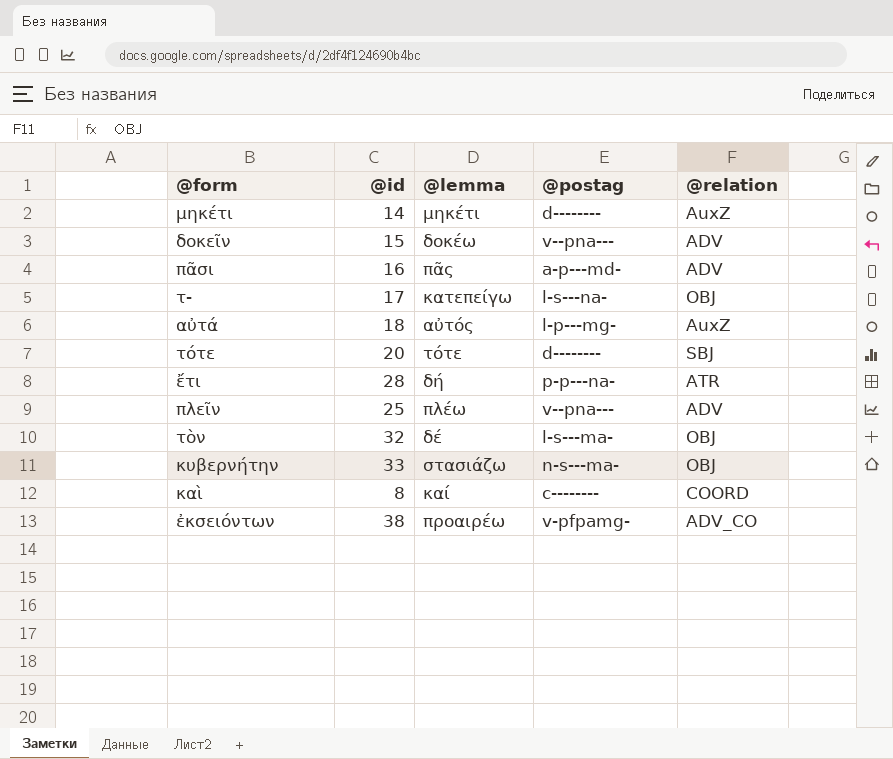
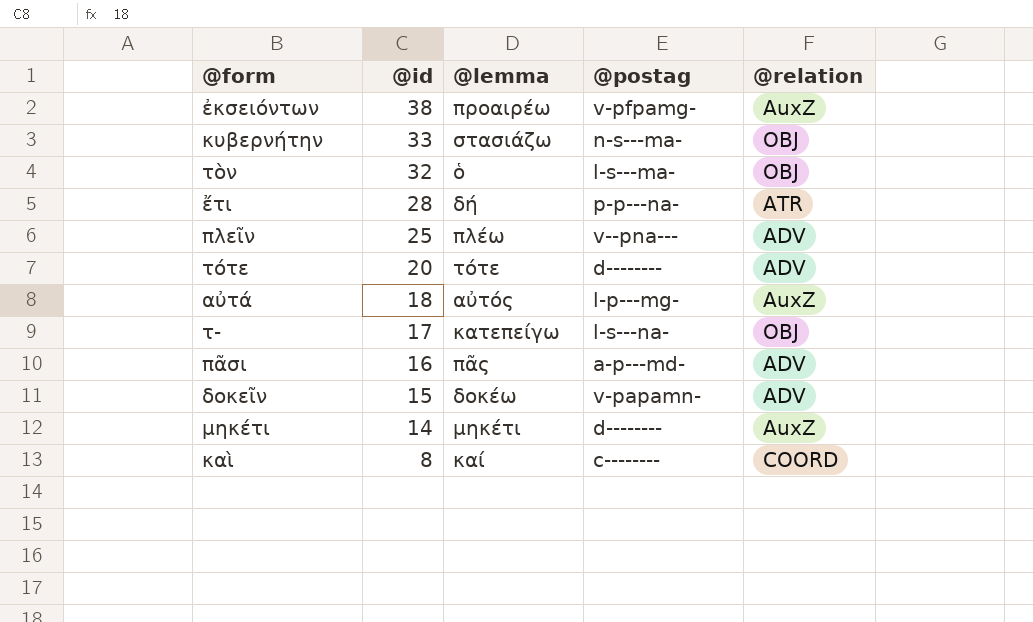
row order: none -> @id descending
ἐκσειόντων | @relation: ADV_CO -> AuxZ
τὸν | @lemma: δέ -> ὁ
τότε | @relation: SBJ -> ADV
δοκεῖν | @postag: v--pna--- -> v-papamn-

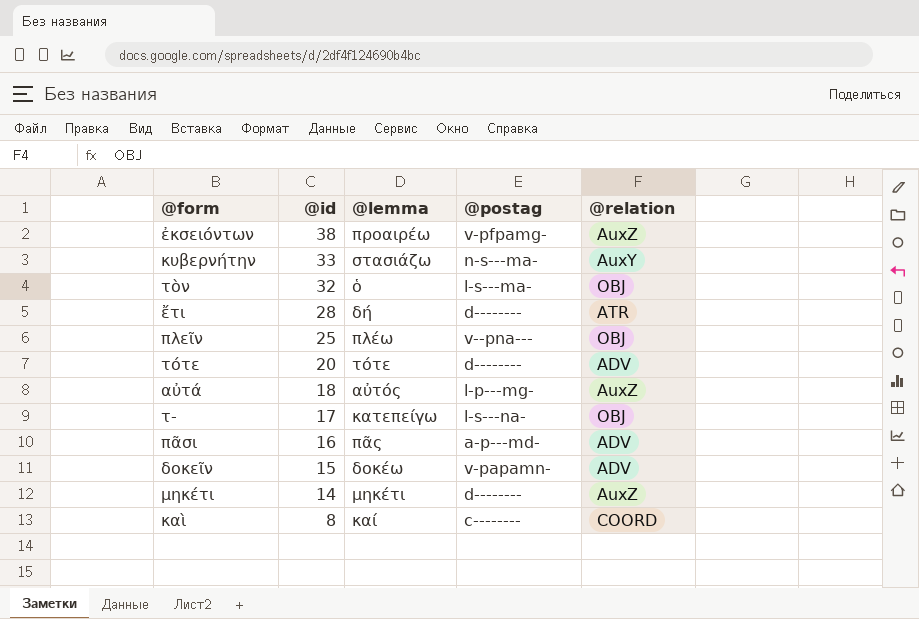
κυβερνήτην | @relation: OBJ -> AuxY
ἔτι | @postag: p-p---na- -> d--------
πλεῖν | @relation: ADV -> OBJ

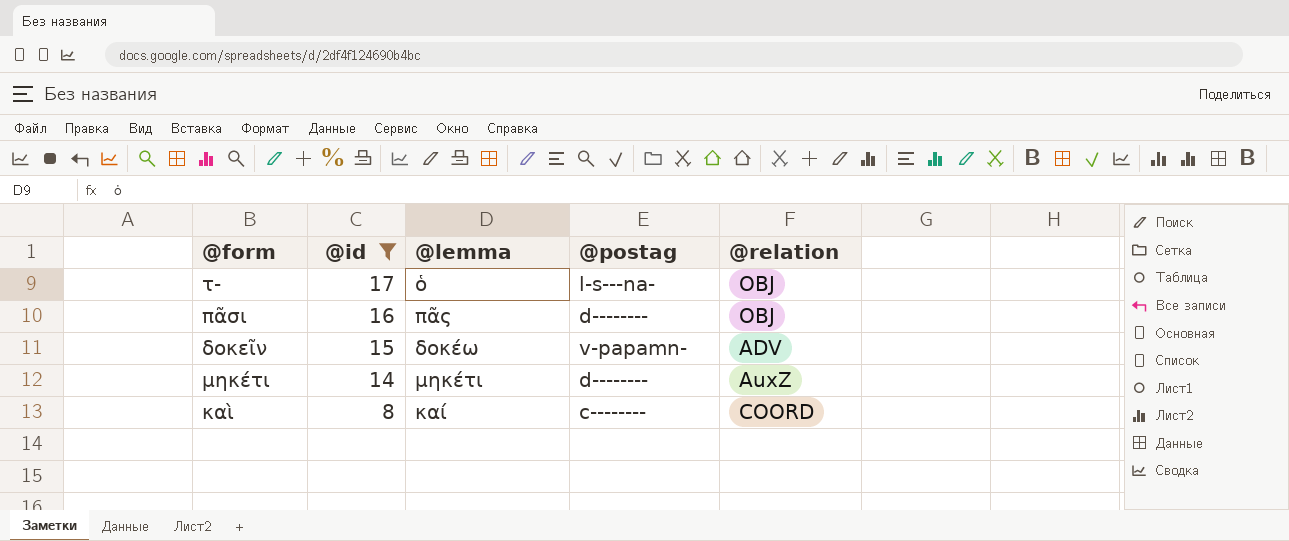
filter: none -> @id <= 17
τ- | @lemma: κατεπείγω -> ὁ
πᾶσι | @postag: a-p---md- -> d--------
πᾶσι | @relation: ADV -> OBJ

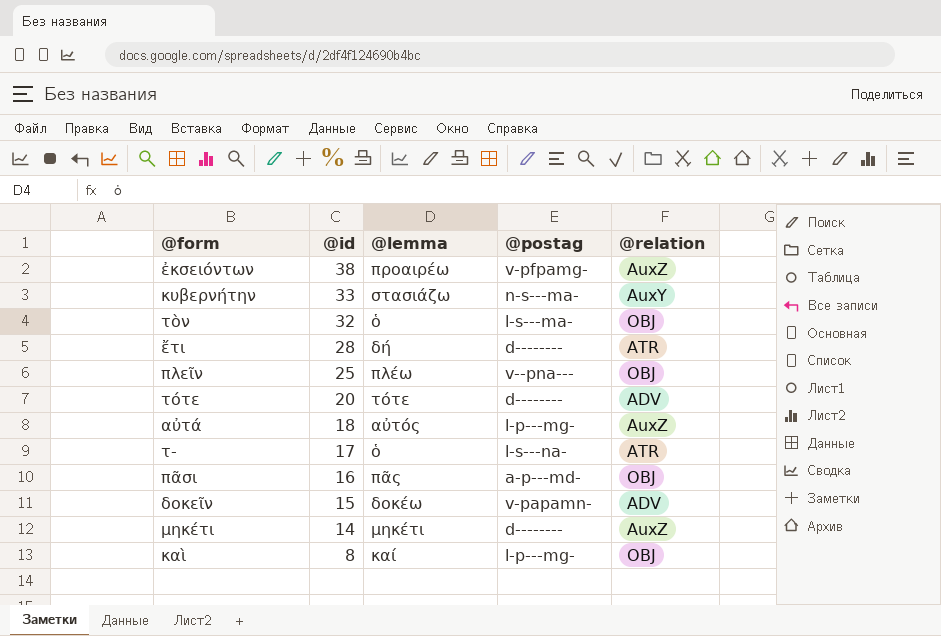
filter: @id <= 17 -> none
τ- | @relation: OBJ -> ATR
πᾶσι | @postag: d-------- -> a-p---md-
καὶ | @postag: c-------- -> l-p---mg-
καὶ | @relation: COORD -> OBJ

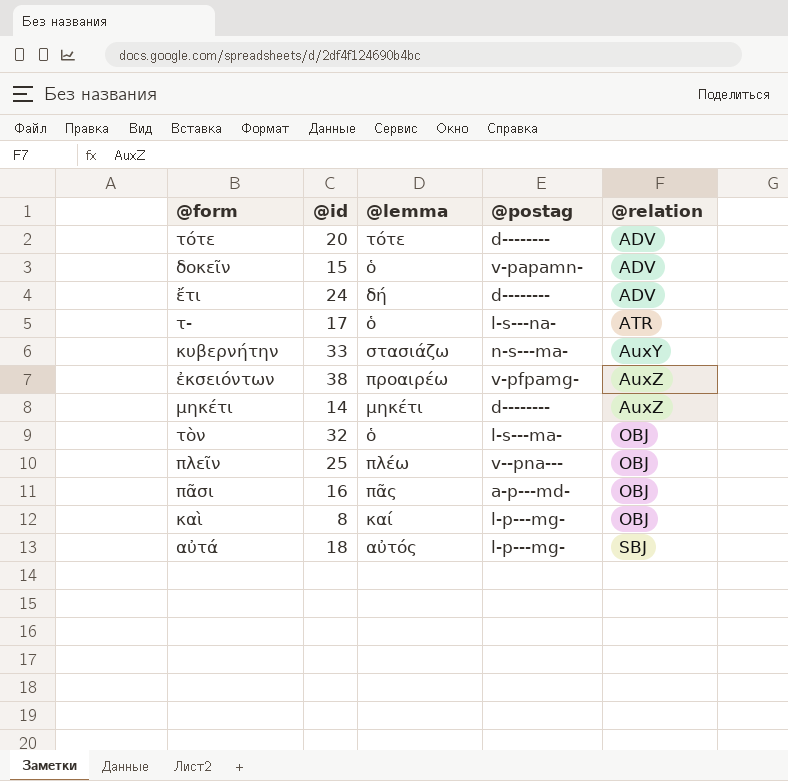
row order: @id descending -> @relation ascending
δοκεῖν | @lemma: δοκέω -> ὁ
ἔτι | @id: 28 -> 24
ἔτι | @relation: ATR -> ADV
αὐτά | @relation: AuxZ -> SBJ

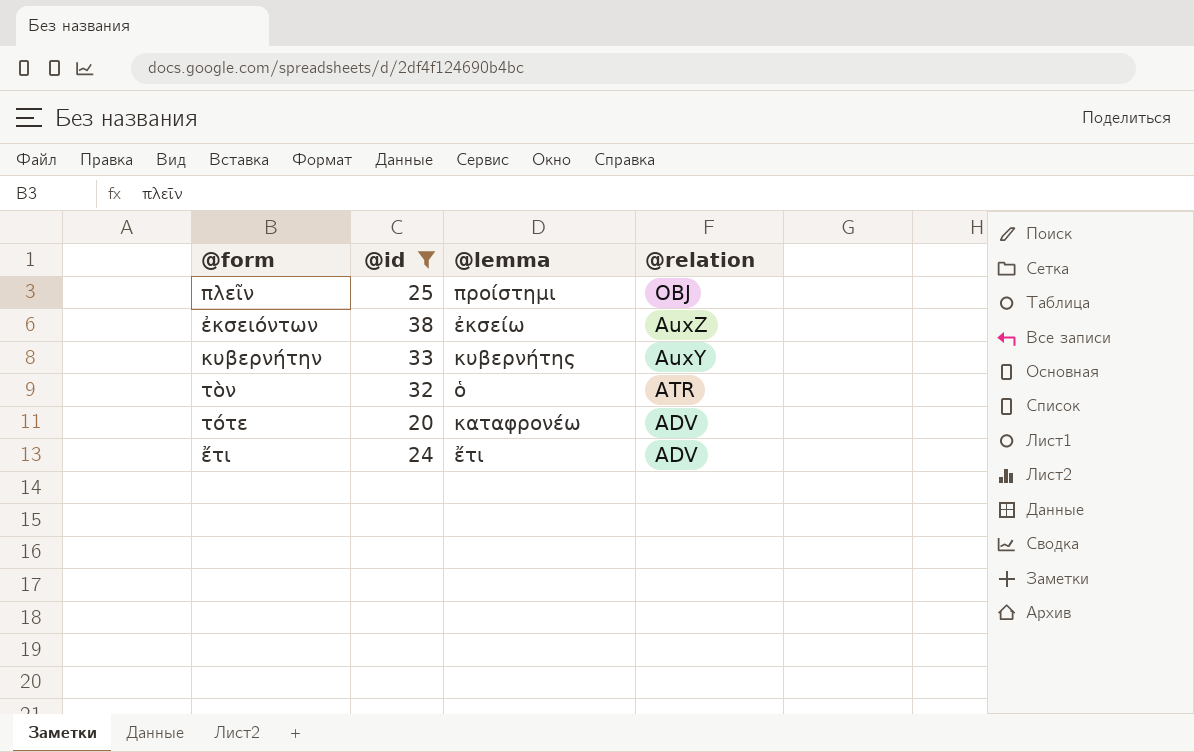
filter: none -> @id >= 20
row order: @relation ascending -> @relation descending
column @postag | position: 4 -> none
πλεῖν | @lemma: πλέω -> προίστημι
ἐκσειόντων | @lemma: προαιρέω -> ἐκσείω
κυβερνήτην | @lemma: στασιάζω -> κυβερνήτης
τὸν | @relation: OBJ -> ATR
τότε | @lemma: τότε -> καταφρονέω
ἔτι | @lemma: δή -> ἔτι

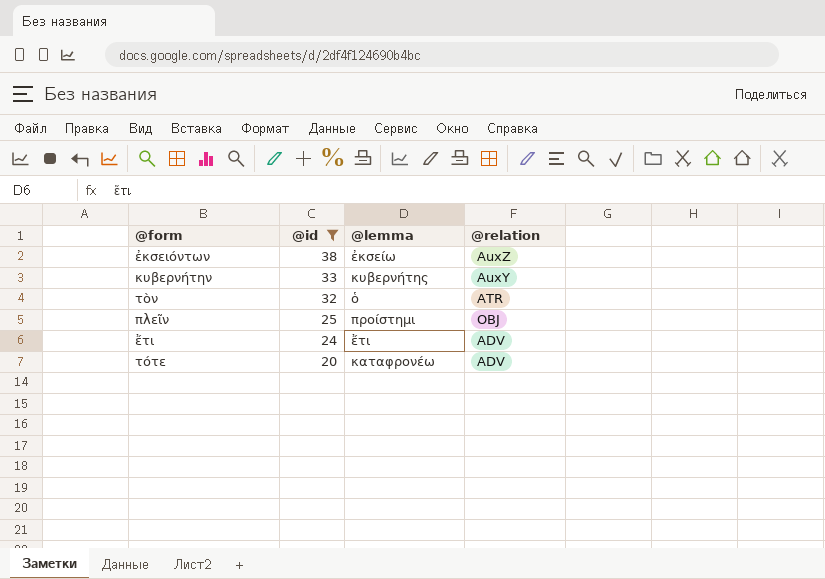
row order: @relation descending -> @id descending

